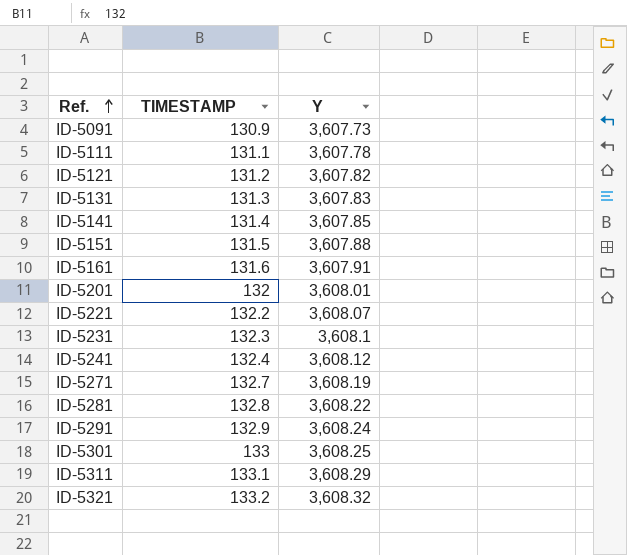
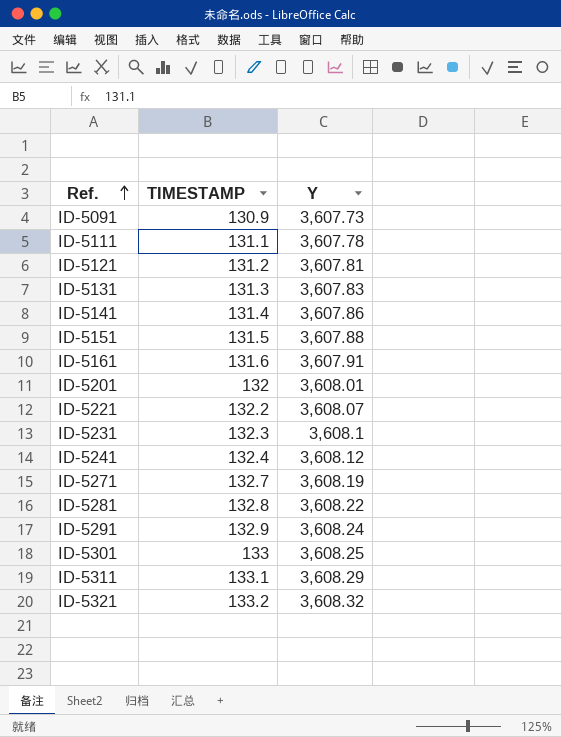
ID-5121 | Y: 3,607.82 -> 3,607.81
ID-5141 | Y: 3,607.85 -> 3,607.86

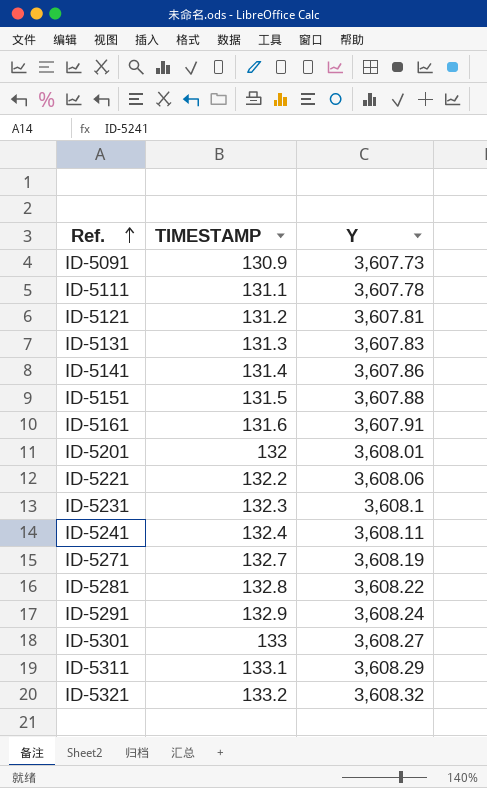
ID-5221 | Y: 3,608.07 -> 3,608.06
ID-5241 | Y: 3,608.12 -> 3,608.11
ID-5301 | Y: 3,608.25 -> 3,608.27

